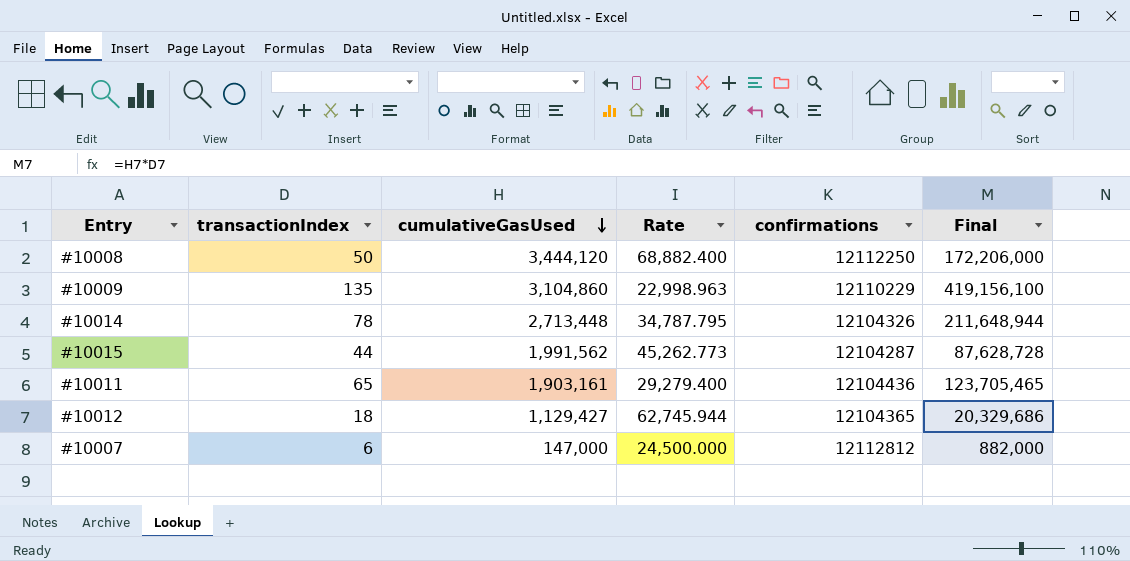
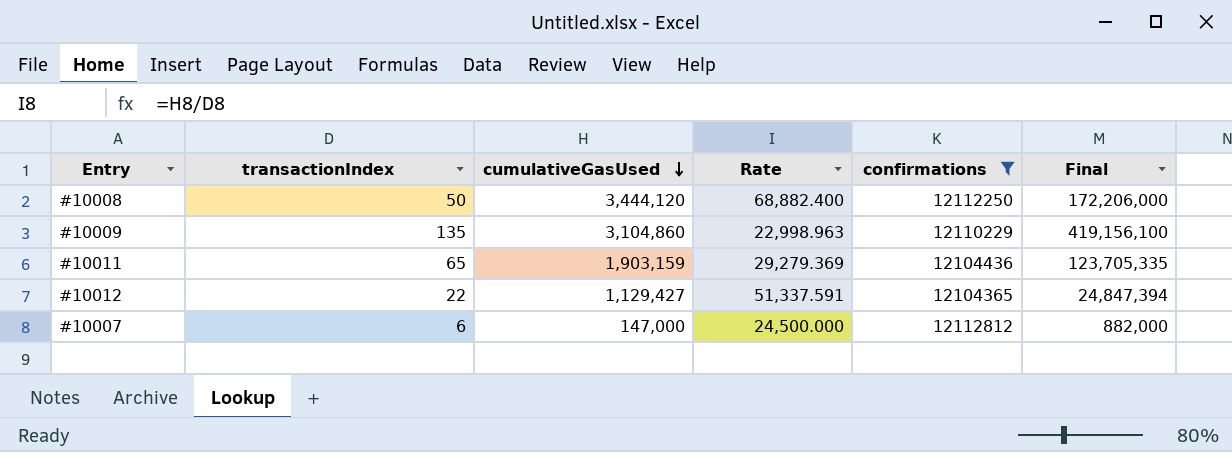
filter: none -> confirmations >= 12104365
#10011 | cumulativeGasUsed: 1,903,161 -> 1,903,159
#10011 | Rate: 29,279.400 -> 29,279.369
#10011 | Final: 123,705,465 -> 123,705,335
#10012 | transactionIndex: 18 -> 22
#10012 | Rate: 62,745.944 -> 51,337.591
#10012 | Final: 20,329,686 -> 24,847,394

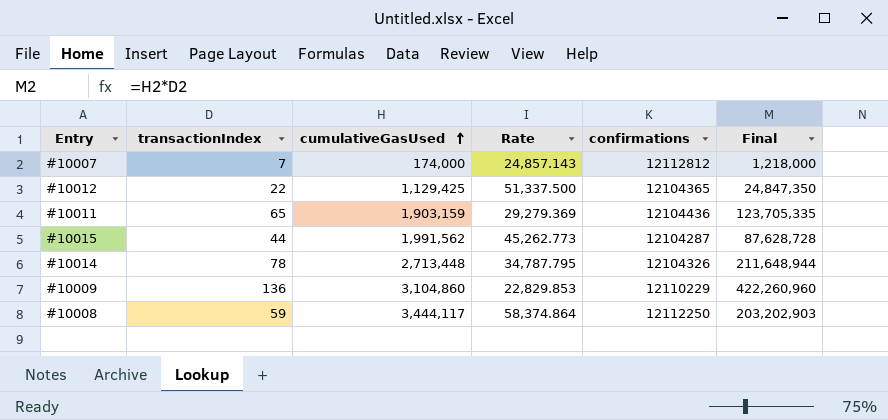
filter: confirmations >= 12104365 -> none
row order: cumulativeGasUsed descending -> cumulativeGasUsed ascending
#10007 | transactionIndex: 6 -> 7
#10007 | cumulativeGasUsed: 147,000 -> 174,000
#10007 | Rate: 24,500.000 -> 24,857.143
#10007 | Final: 882,000 -> 1,218,000
#10012 | cumulativeGasUsed: 1,129,427 -> 1,129,425
#10012 | Rate: 51,337.591 -> 51,337.500
#10012 | Final: 24,847,394 -> 24,847,350
#10009 | transactionIndex: 135 -> 136
#10009 | Rate: 22,998.963 -> 22,829.853
#10009 | Final: 419,156,100 -> 422,260,960
#10008 | transactionIndex: 50 -> 59
#10008 | cumulativeGasUsed: 3,444,120 -> 3,444,117
#10008 | Rate: 68,882.400 -> 58,374.864
#10008 | Final: 172,206,000 -> 203,202,903

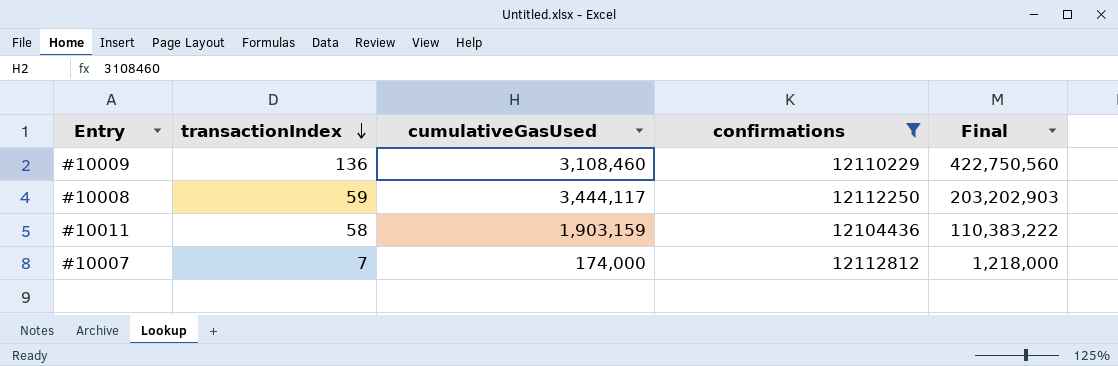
filter: none -> confirmations >= 12104436
row order: cumulativeGasUsed ascending -> transactionIndex descending
column Rate | formula: [cumulativeGasUsed] / [transactionIndex] -> none
#10009 | cumulativeGasUsed: 3,104,860 -> 3,108,460
#10009 | Final: 422,260,960 -> 422,750,560
#10011 | transactionIndex: 65 -> 58
#10011 | Final: 123,705,335 -> 110,383,222

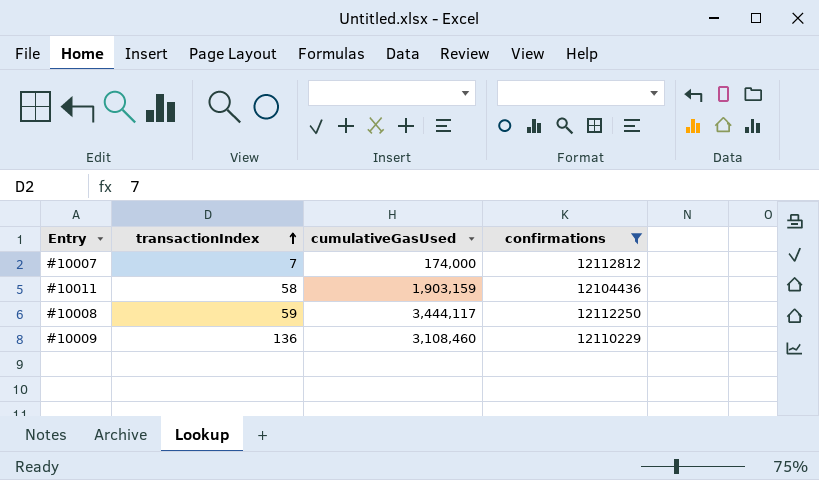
row order: transactionIndex descending -> transactionIndex ascending
column Final | formula: [transactionIndex] * [cumulativeGasUsed] -> none

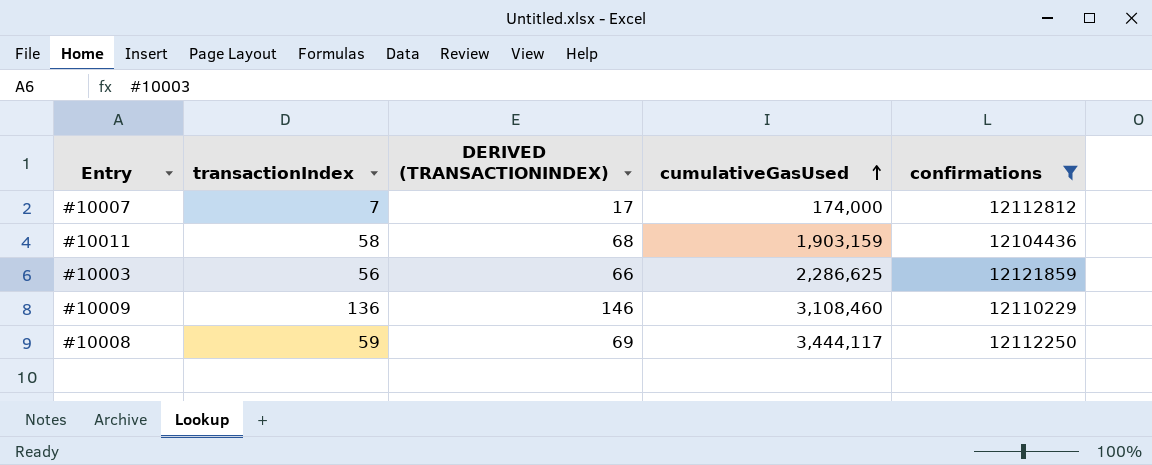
row order: transactionIndex ascending -> cumulativeGasUsed ascending
column DERIVED (TRANSACTIONINDEX) | formula: none -> [transactionIndex] + 10
row #10003: none -> 56 | 66 | 2,286,625 | 12121859

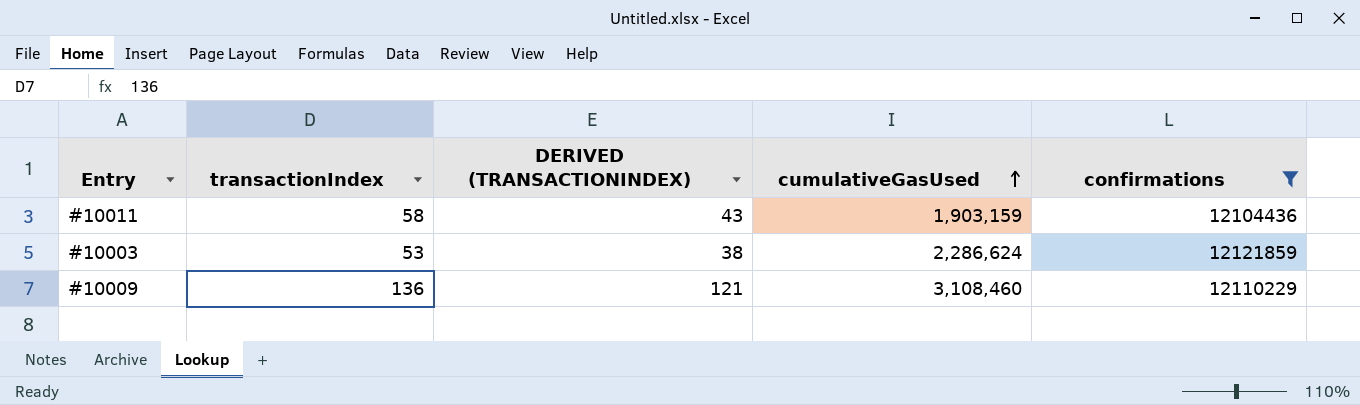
column DERIVED (TRANSACTIONINDEX) | formula: [transactionIndex] + 10 -> [transactionIndex] - 15
row #10007: 7 | 17 | 174,000 | 12112812 -> none
row #10008: 59 | 69 | 3,444,117 | 12112250 -> none
#10003 | transactionIndex: 56 -> 53
#10003 | cumulativeGasUsed: 2,286,625 -> 2,286,624

